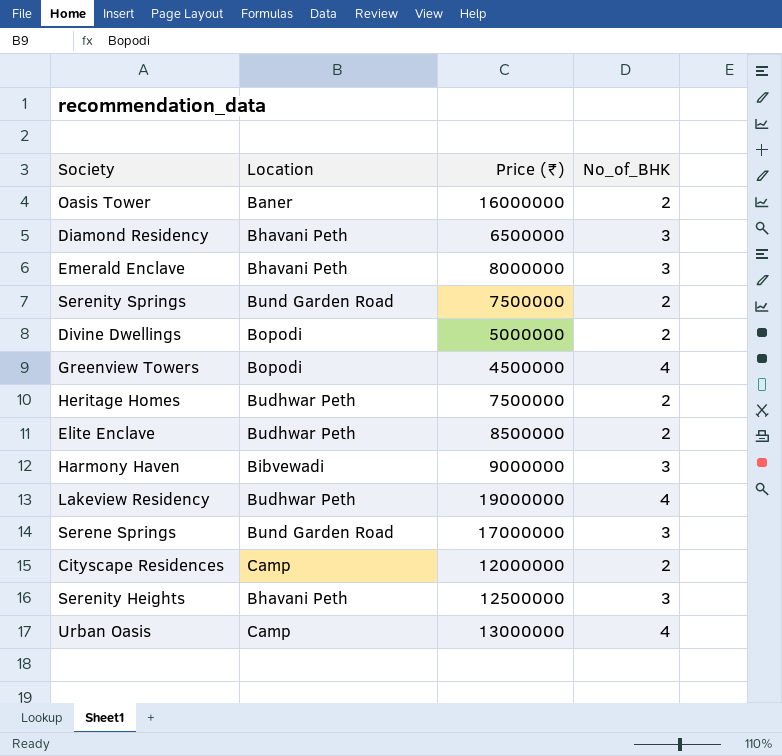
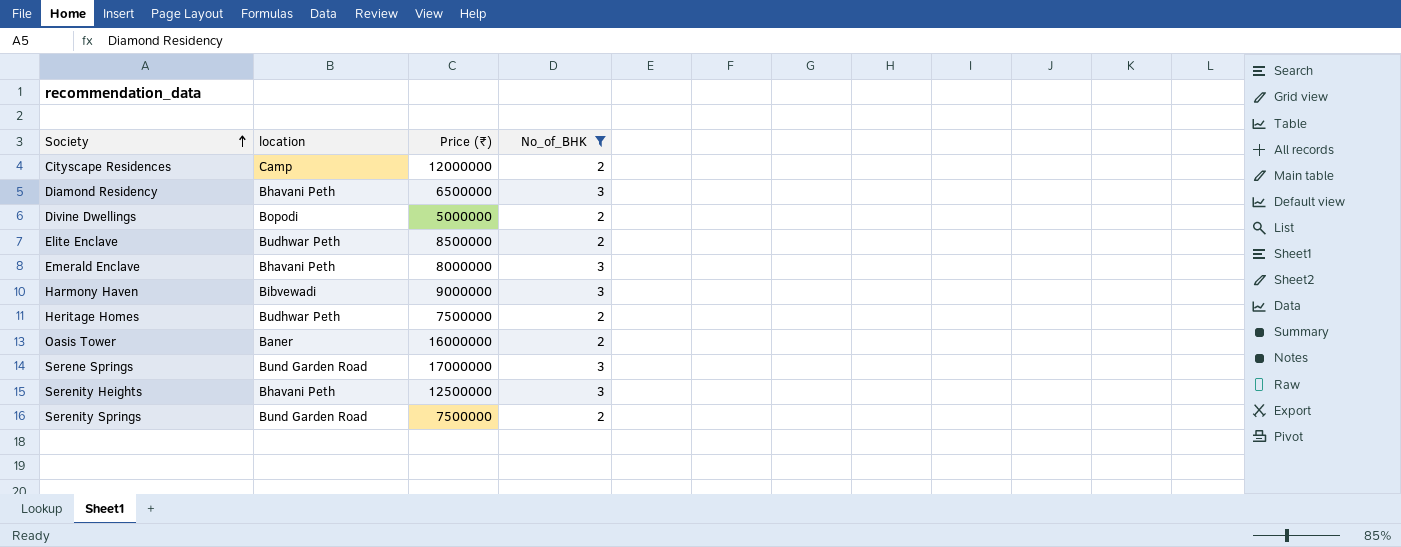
filter: none -> No_of_BHK != 4
row order: none -> Society ascending
column name: Location -> location

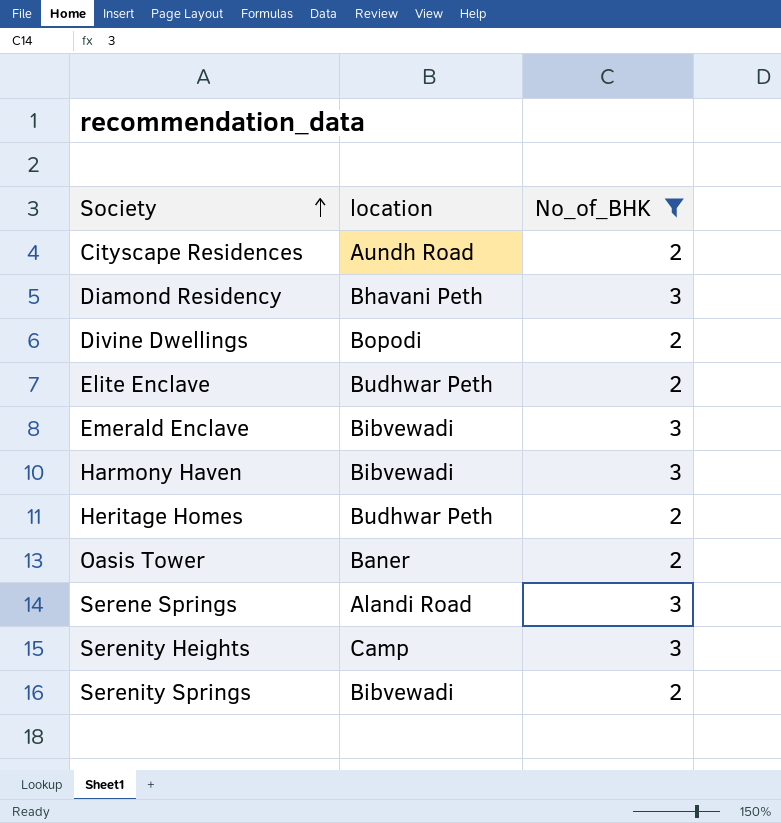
column Price (₹) | position: 3 -> none
Cityscape Residences | location: Camp -> Aundh Road
Emerald Enclave | location: Bhavani Peth -> Bibvewadi
Serene Springs | location: Bund Garden Road -> Alandi Road
Serenity Heights | location: Bhavani Peth -> Camp
Serenity Springs | location: Bund Garden Road -> Bibvewadi

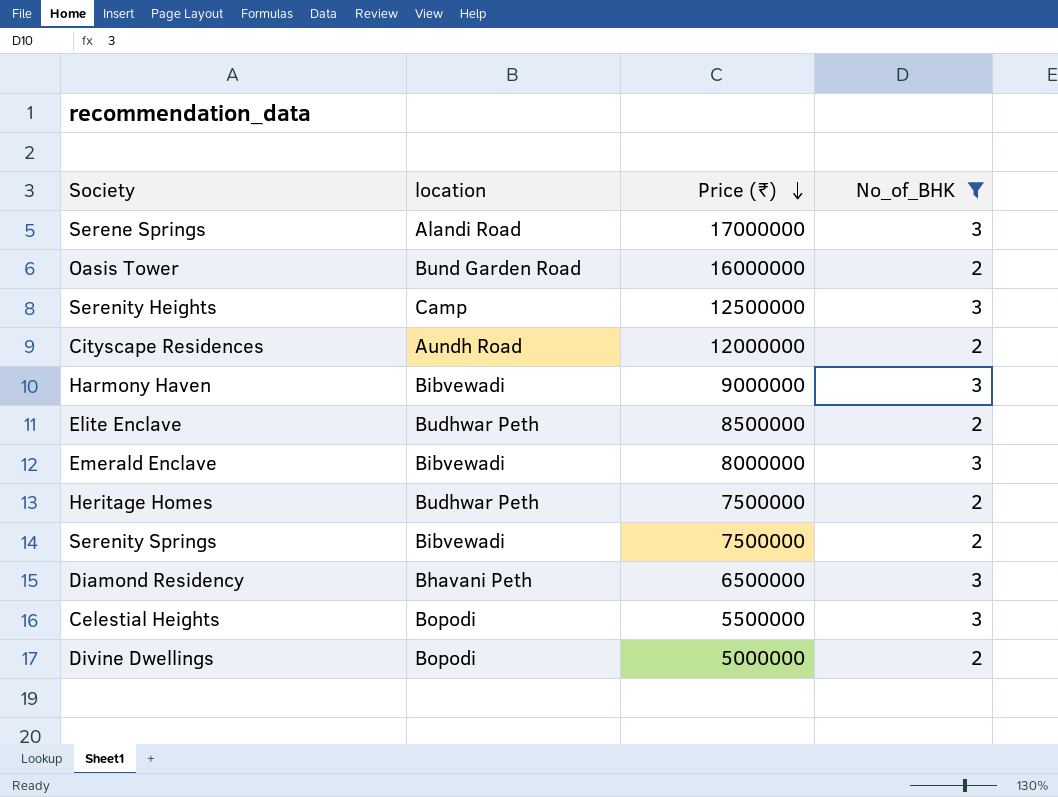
row order: Society ascending -> Price (₹) descending
column Price (₹) | position: none -> 3
Oasis Tower | location: Baner -> Bund Garden Road
row Celestial Heights: none -> Bopodi | 5500000 | 3

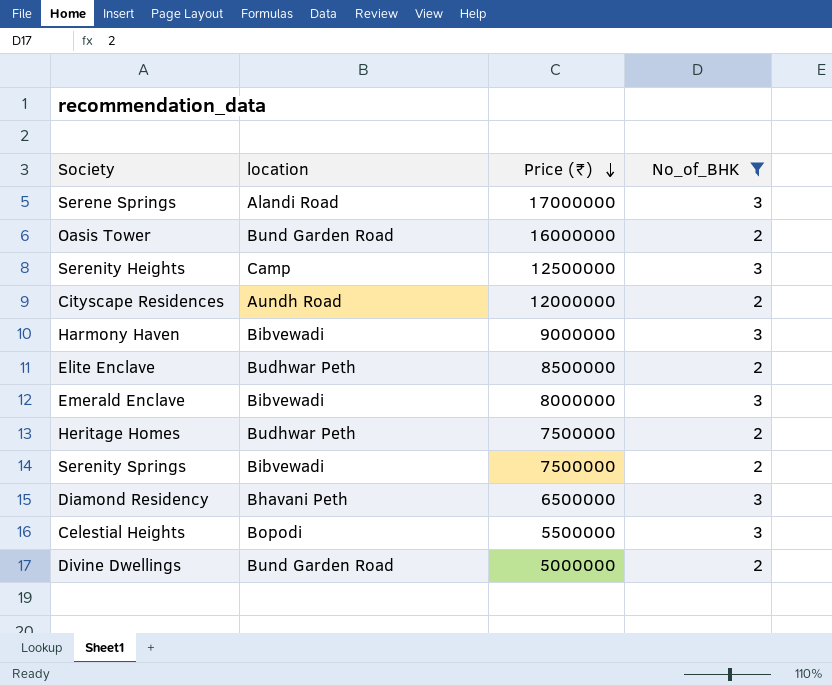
Divine Dwellings | location: Bopodi -> Bund Garden Road

